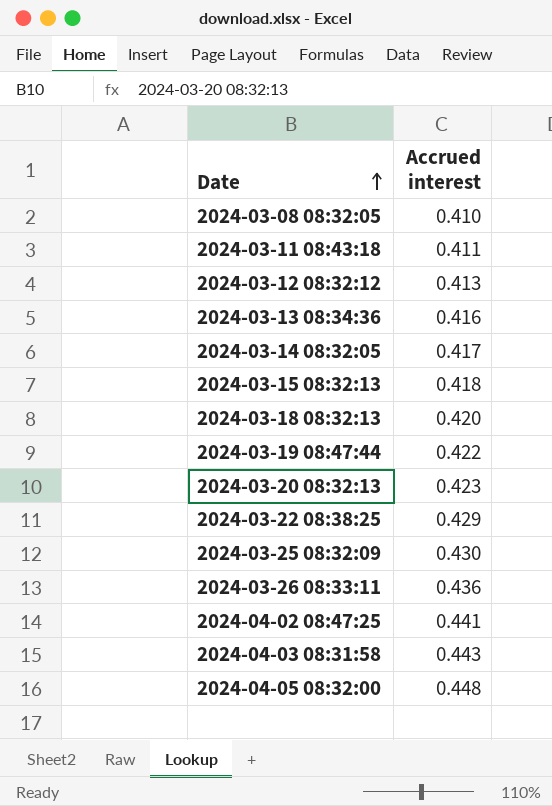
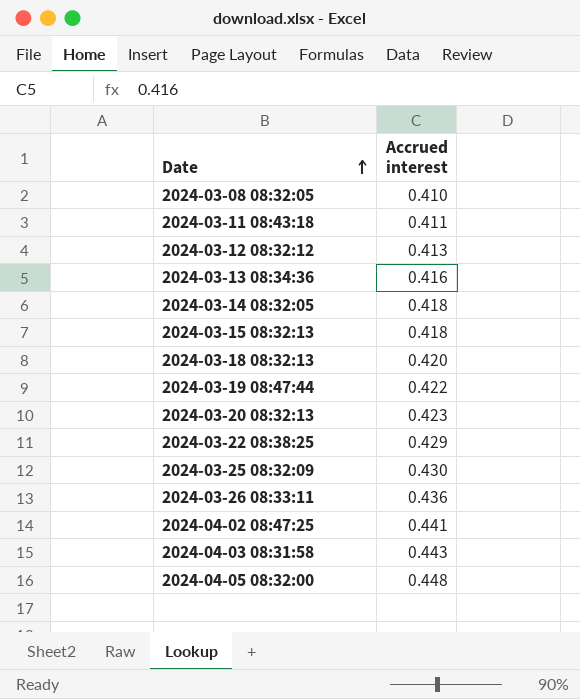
2024-03-14 08:32:05 | Accrued interest: 0.417 -> 0.418

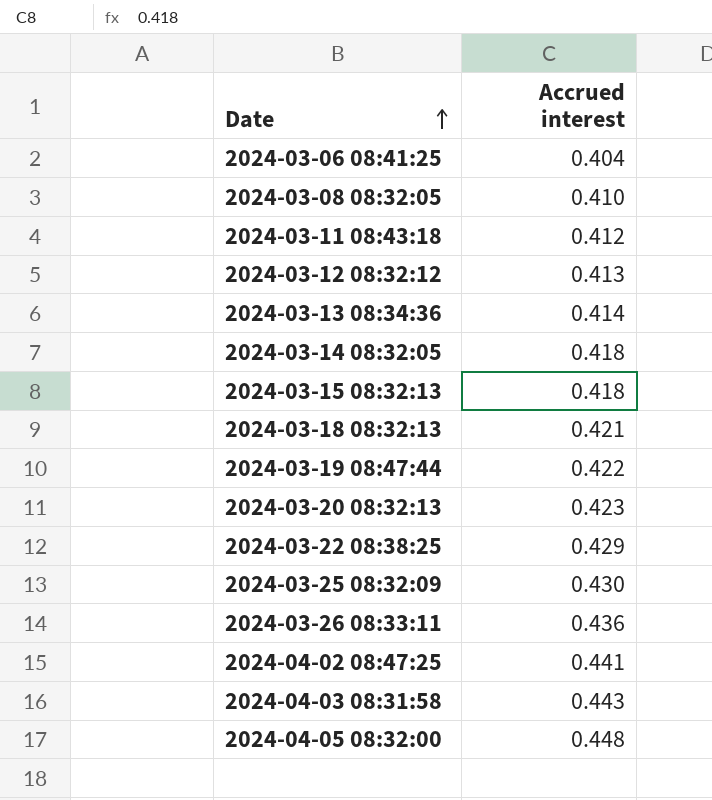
row 2024-03-06 08:41:25: none -> 0.404
2024-03-11 08:43:18 | Accrued interest: 0.411 -> 0.412
2024-03-13 08:34:36 | Accrued interest: 0.416 -> 0.414
2024-03-18 08:32:13 | Accrued interest: 0.420 -> 0.421

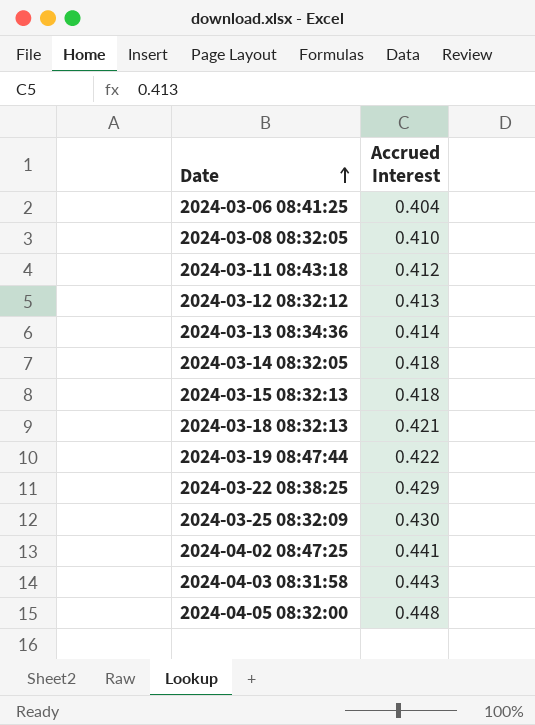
column name: Accrued interest -> Accrued Interest
row 2024-03-20 08:32:13: 0.423 -> none
row 2024-03-26 08:33:11: 0.436 -> none

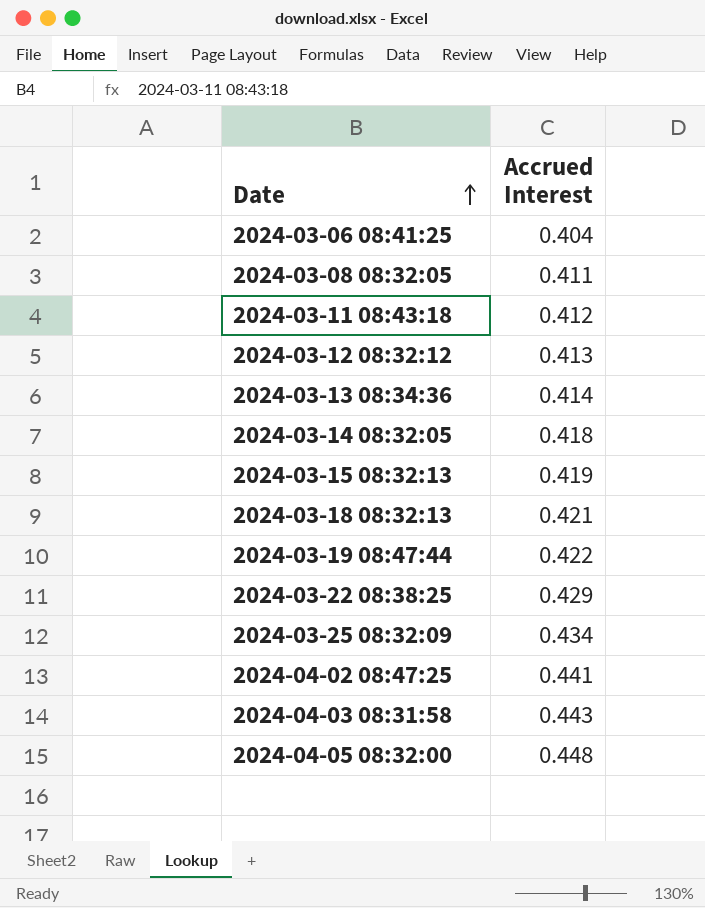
2024-03-08 08:32:05 | Accrued Interest: 0.410 -> 0.411
2024-03-15 08:32:13 | Accrued Interest: 0.418 -> 0.419
2024-03-25 08:32:09 | Accrued Interest: 0.430 -> 0.434

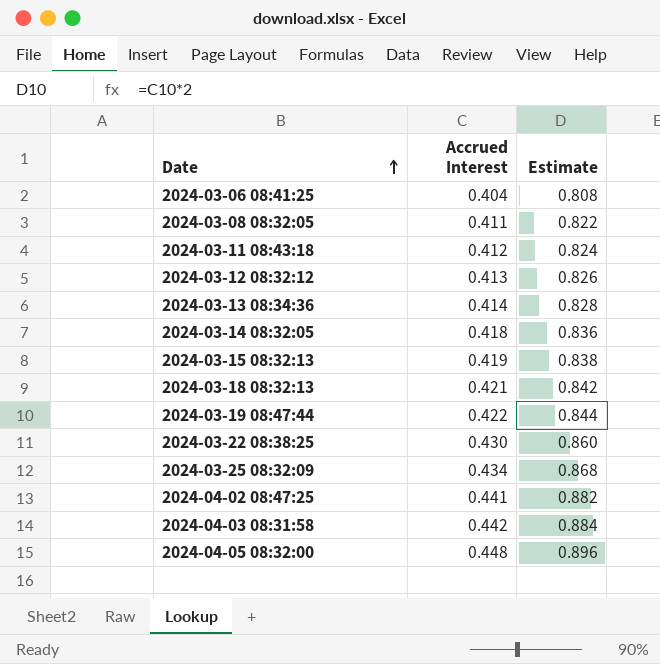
column Estimate | formula: none -> [Accrued Interest] * 2
2024-03-22 08:38:25 | Accrued Interest: 0.429 -> 0.430
2024-04-03 08:31:58 | Accrued Interest: 0.443 -> 0.442

